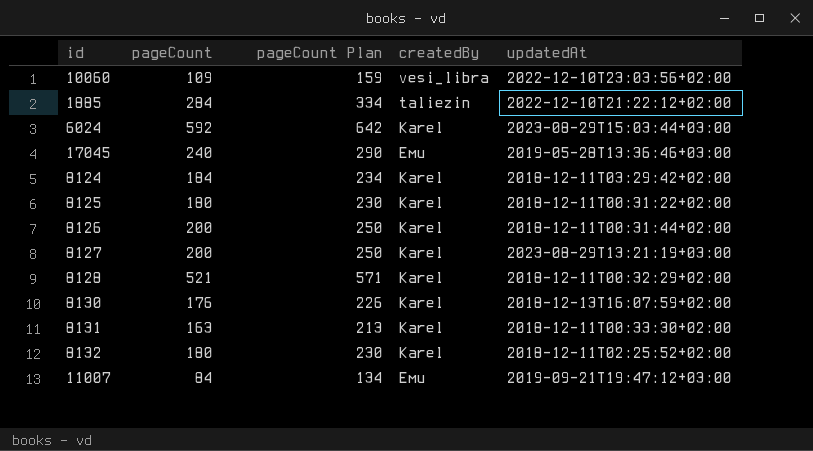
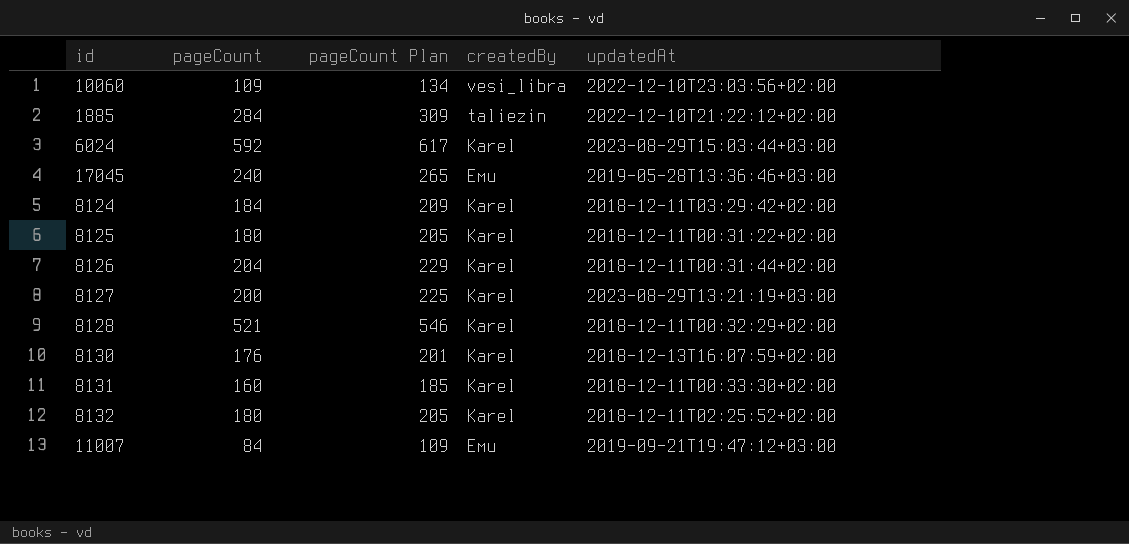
column pageCount Plan | formula: [pageCount] + 50 -> [pageCount] + 25
8126 | pageCount: 200 -> 204
8131 | pageCount: 163 -> 160

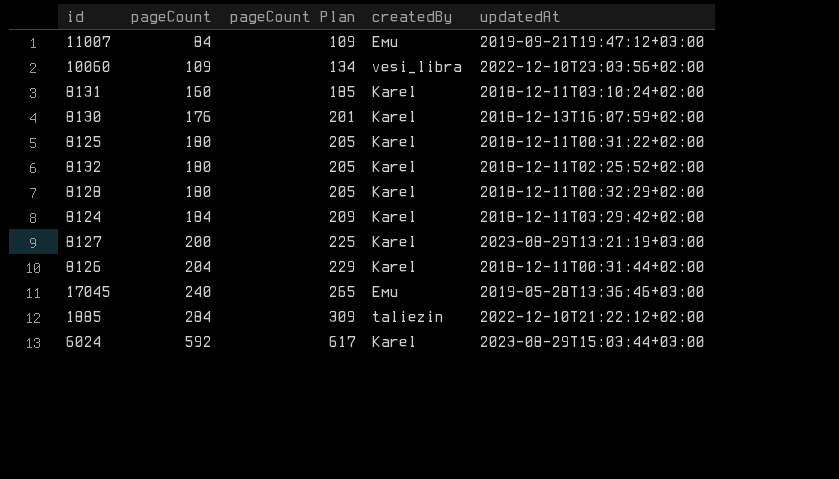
row order: none -> pageCount ascending
8131 | updatedAt: 2018-12-11T00:33:30+02:00 -> 2018-12-11T03:10:24+02:00
8128 | pageCount: 521 -> 180
8128 | pageCount Plan: 546 -> 205

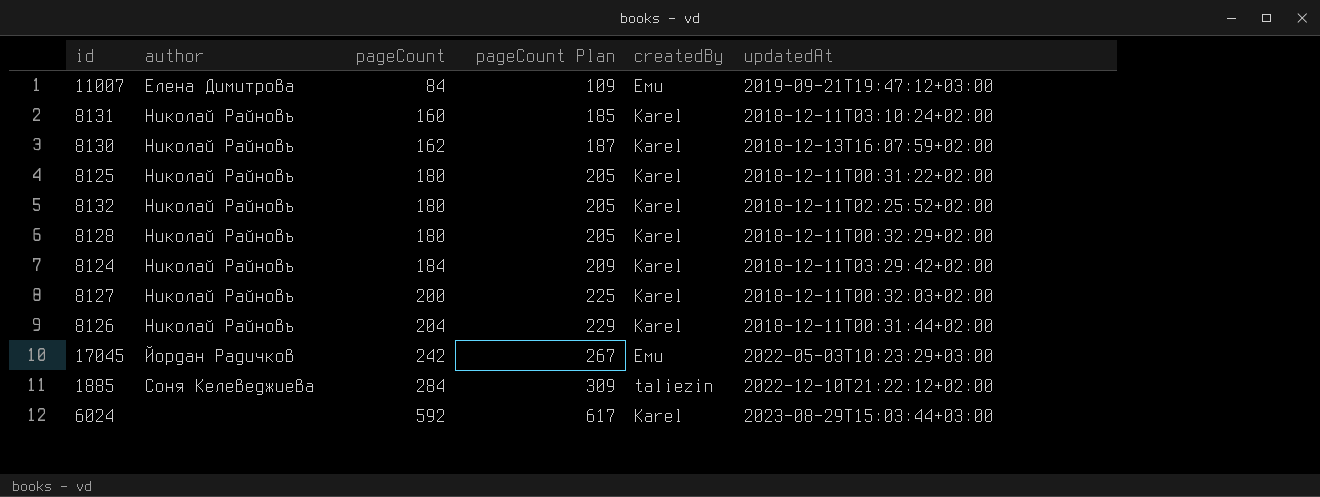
column author | position: none -> 2
row 10060: 109 | 134 | vesi_libra | 2022-12-10T23:03:56+02:00 -> none
8130 | pageCount: 176 -> 162
8130 | pageCount Plan: 201 -> 187
8127 | updatedAt: 2023-08-29T13:21:19+03:00 -> 2018-12-11T00:32:03+02:00
17045 | pageCount: 240 -> 242
17045 | pageCount Plan: 265 -> 267
17045 | updatedAt: 2019-05-28T13:36:46+03:00 -> 2022-05-03T10:23:29+03:00

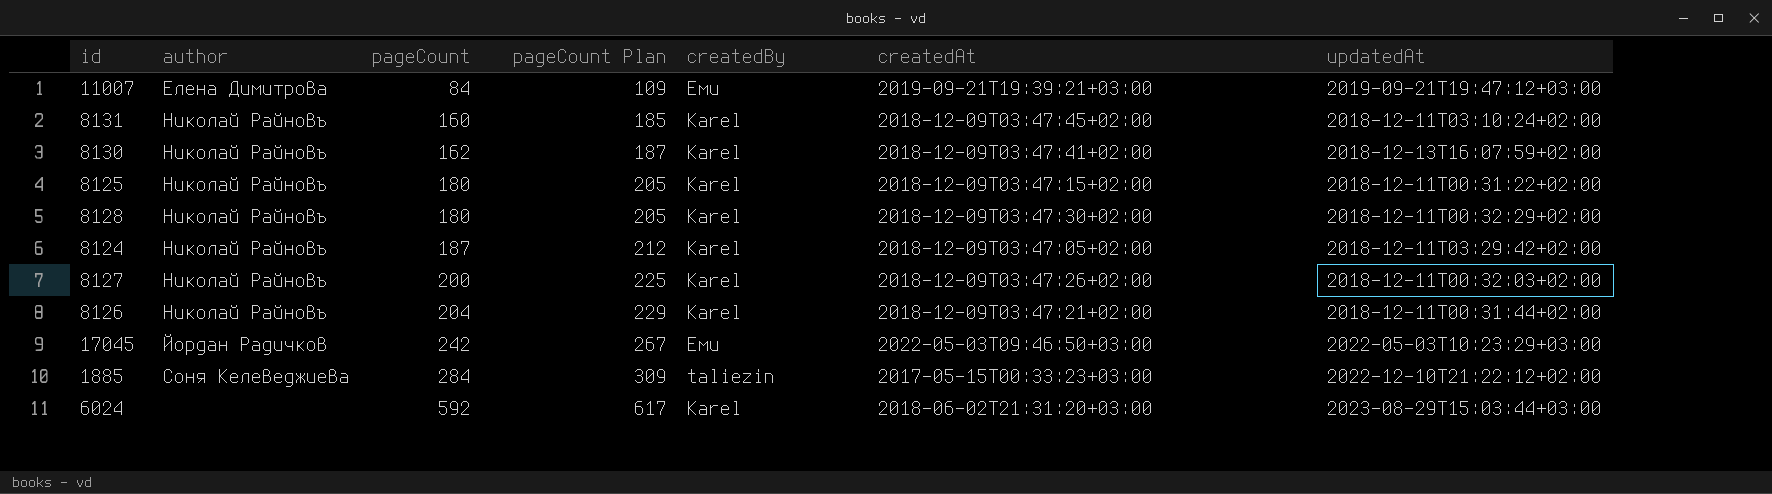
column createdAt | position: none -> 6
row 8132: Николай Райновъ | 180 | 205 | Karel | 2018-12-11T02:25:52+02:00 -> none
8124 | pageCount: 184 -> 187
8124 | pageCount Plan: 209 -> 212

